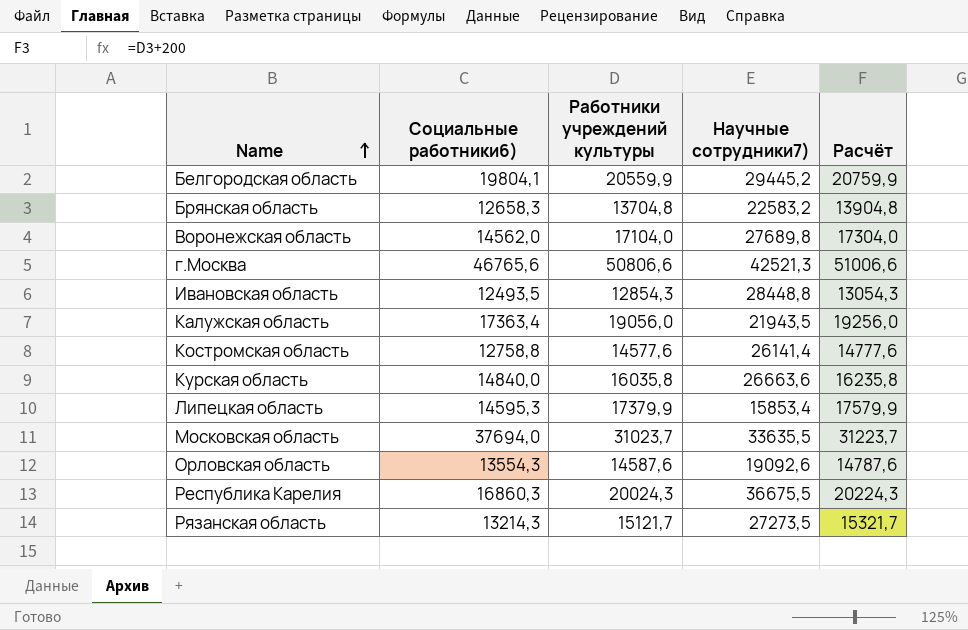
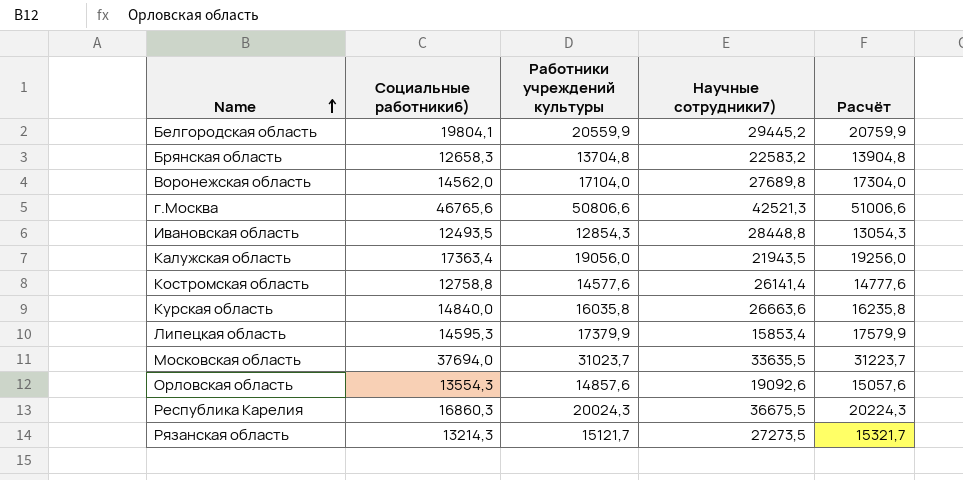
Орловская область | Работники учреждений культуры: 14587,6 -> 14857,6
Орловская область | Расчёт: 14787,6 -> 15057,6

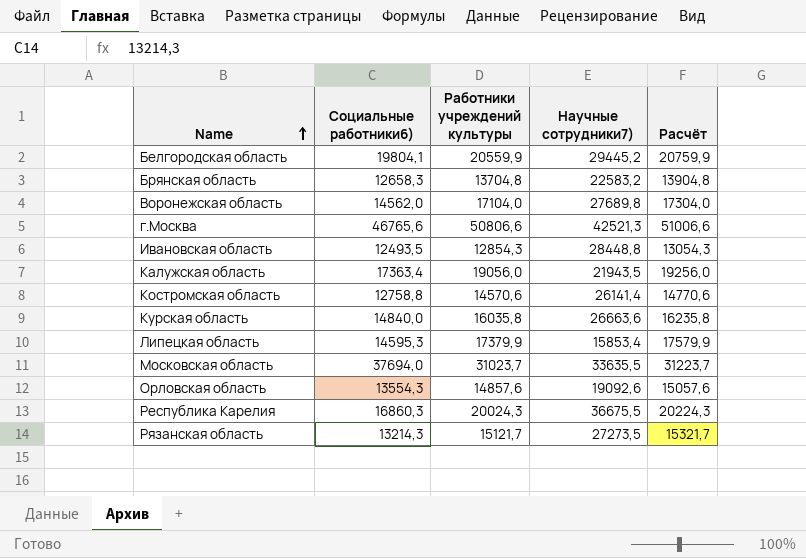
Костромская область | Работники учреждений культуры: 14577,6 -> 14570,6
Костромская область | Расчёт: 14777,6 -> 14770,6

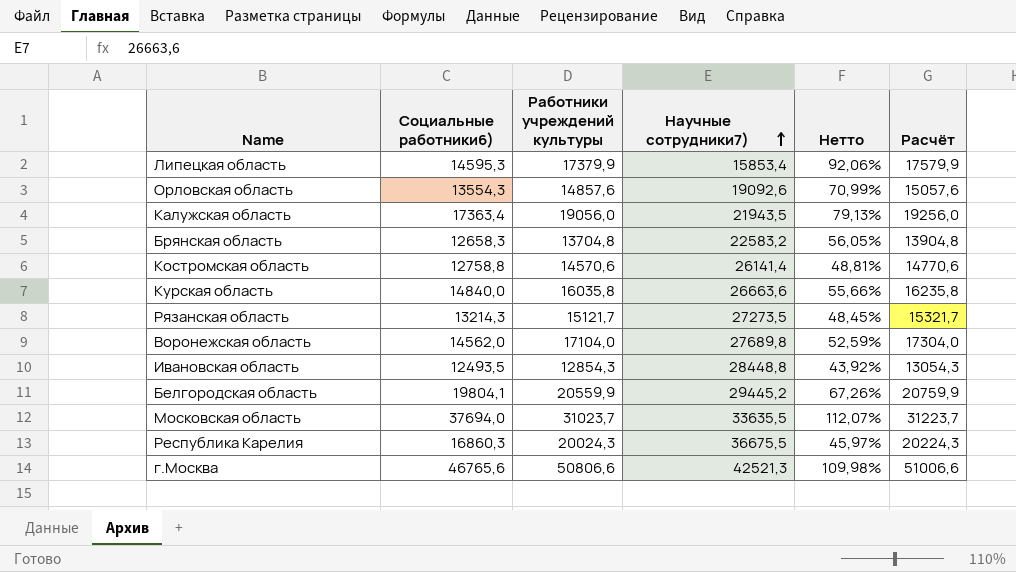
row order: Name ascending -> Научные сотрудники7) ascending
column Нетто | formula: none -> [Социальные работники6)] / [Научные сотрудники7)]

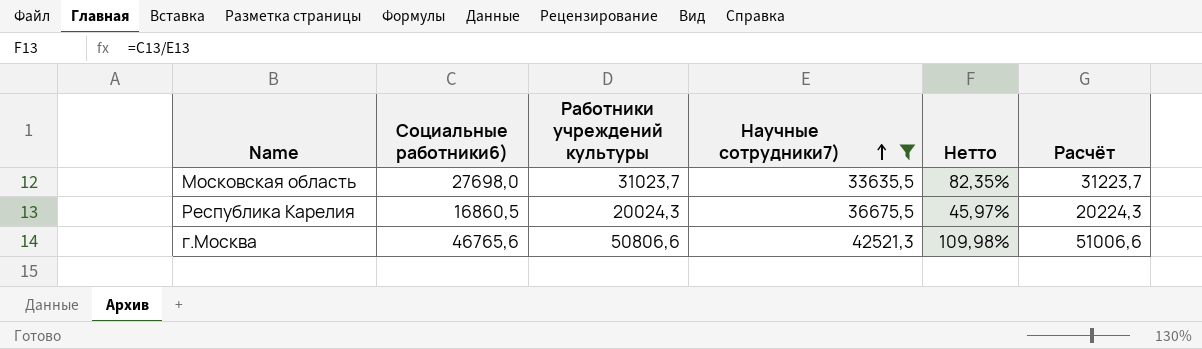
filter: none -> Научные сотрудники7) >= 33635,5
Московская область | Социальные работники6): 37694,0 -> 27698,0
Московская область | Нетто: 112,07% -> 82,35%
Республика Карелия | Социальные работники6): 16860,3 -> 16860,5

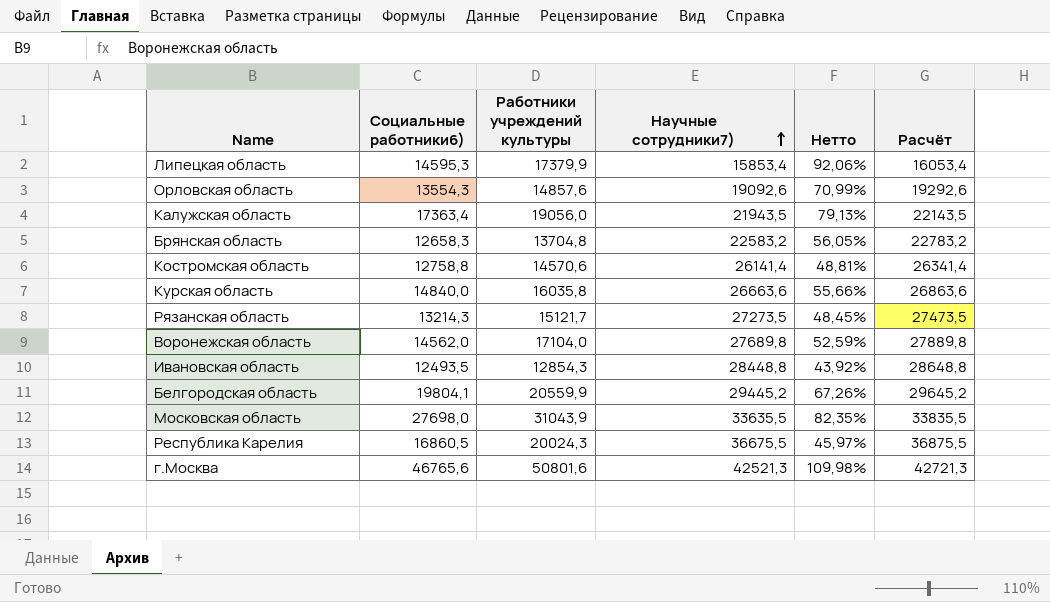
filter: Научные сотрудники7) >= 33635,5 -> none
column Расчёт | formula: [Работники учреждений культуры] + 200 -> [Научные сотрудники7)] + 200
Московская область | Работники учреждений культуры: 31023,7 -> 31043,9
г.Москва | Работники учреждений культуры: 50806,6 -> 50801,6

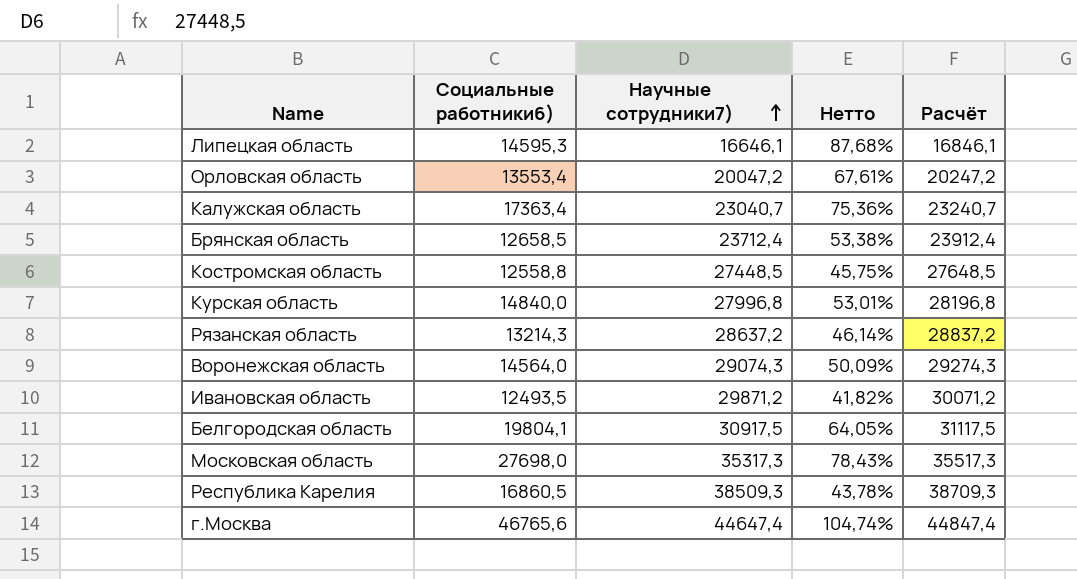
column Работники учреждений культуры | position: 3 -> none
Липецкая область | Научные сотрудники7): 15853,4 -> 16646,1
Липецкая область | Нетто: 92,06% -> 87,68%
Липецкая область | Расчёт: 16053,4 -> 16846,1
Орловская область | Социальные работники6): 13554,3 -> 13553,4
Орловская область | Научные сотрудники7): 19092,6 -> 20047,2
Орловская область | Нетто: 70,99% -> 67,61%
Орловская область | Расчёт: 19292,6 -> 20247,2
Калужская область | Научные сотрудники7): 21943,5 -> 23040,7
Калужская область | Нетто: 79,13% -> 75,36%
Калужская область | Расчёт: 22143,5 -> 23240,7
Брянская область | Социальные работники6): 12658,3 -> 12658,5
Брянская область | Научные сотрудники7): 22583,2 -> 23712,4
Брянская область | Нетто: 56,05% -> 53,38%
Брянская область | Расчёт: 22783,2 -> 23912,4
Костромская область | Социальные работники6): 12758,8 -> 12558,8
Костромская область | Научные сотрудники7): 26141,4 -> 27448,5
Костромская область | Нетто: 48,81% -> 45,75%
Костромская область | Расчёт: 26341,4 -> 27648,5
Курская область | Научные сотрудники7): 26663,6 -> 27996,8
Курская область | Нетто: 55,66% -> 53,01%
Курская область | Расчёт: 26863,6 -> 28196,8
Рязанская область | Научные сотрудники7): 27273,5 -> 28637,2
Рязанская область | Нетто: 48,45% -> 46,14%
Рязанская область | Расчёт: 27473,5 -> 28837,2
Воронежская область | Социальные работники6): 14562,0 -> 14564,0
Воронежская область | Научные сотрудники7): 27689,8 -> 29074,3
Воронежская область | Нетто: 52,59% -> 50,09%
Воронежская область | Расчёт: 27889,8 -> 29274,3
Ивановская область | Научные сотрудники7): 28448,8 -> 29871,2
Ивановская область | Нетто: 43,92% -> 41,82%
Ивановская область | Расчёт: 28648,8 -> 30071,2
Белгородская область | Научные сотрудники7): 29445,2 -> 30917,5
Белгородская область | Нетто: 67,26% -> 64,05%
Белгородская область | Расчёт: 29645,2 -> 31117,5
Московская область | Научные сотрудники7): 33635,5 -> 35317,3
Московская область | Нетто: 82,35% -> 78,43%
Московская область | Расчёт: 33835,5 -> 35517,3
Республика Карелия | Научные сотрудники7): 36675,5 -> 38509,3
Республика Карелия | Нетто: 45,97% -> 43,78%
Республика Карелия | Расчёт: 36875,5 -> 38709,3
г.Москва | Научные сотрудники7): 42521,3 -> 44647,4
г.Москва | Нетто: 109,98% -> 104,74%
г.Москва | Расчёт: 42721,3 -> 44847,4

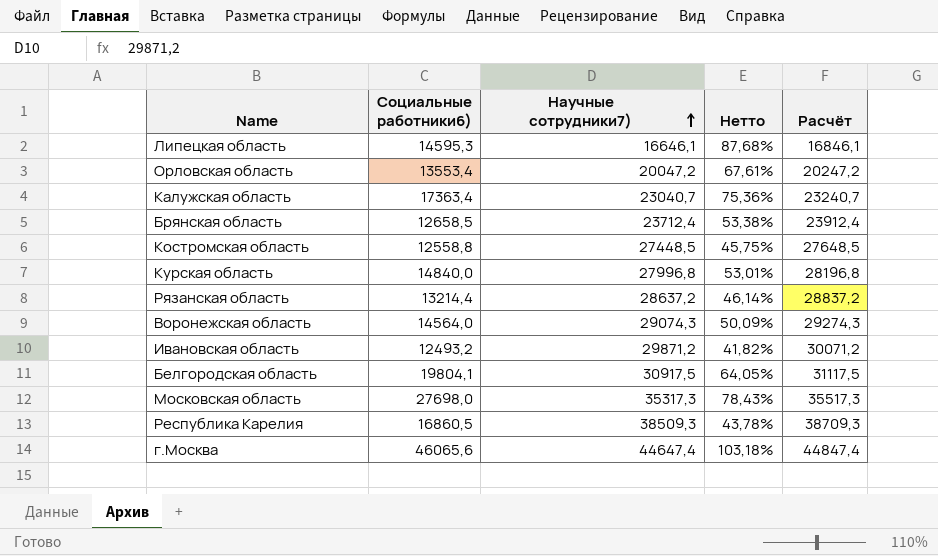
Рязанская область | Социальные работники6): 13214,3 -> 13214,4
Ивановская область | Социальные работники6): 12493,5 -> 12493,2
г.Москва | Социальные работники6): 46765,6 -> 46065,6
г.Москва | Нетто: 104,74% -> 103,18%

